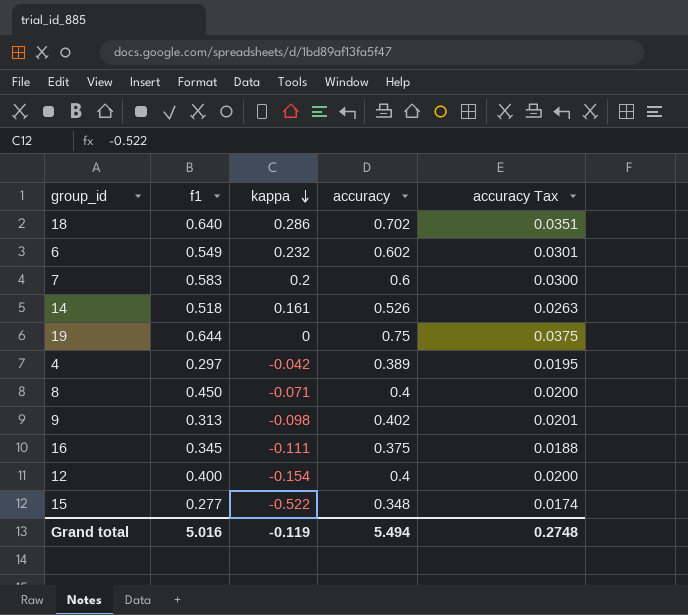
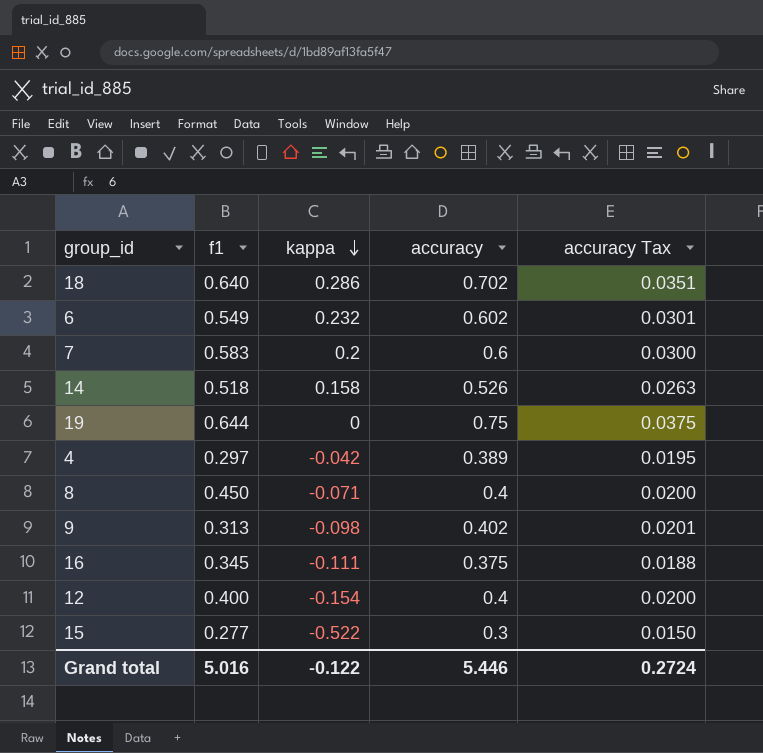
14 | kappa: 0.161 -> 0.158
15 | accuracy: 0.348 -> 0.3
15 | accuracy Tax: 0.0174 -> 0.0150
Grand total | kappa: -0.119 -> -0.122
Grand total | accuracy: 5.494 -> 5.446
Grand total | accuracy Tax: 0.2748 -> 0.2724

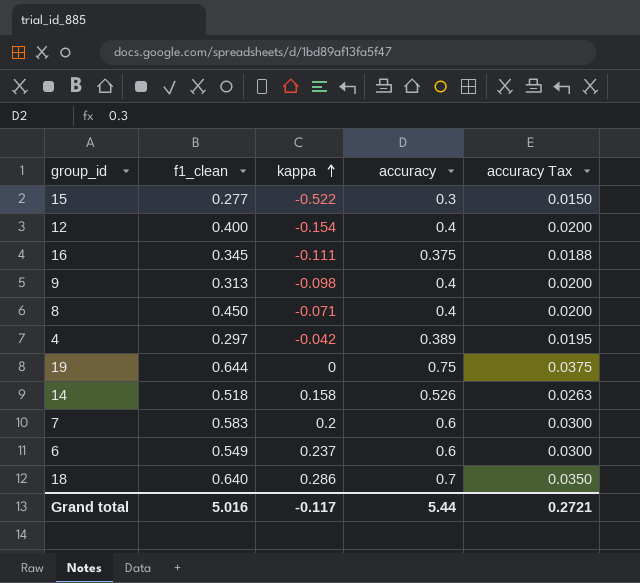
row order: kappa descending -> kappa ascending
column name: f1 -> f1_clean
9 | accuracy: 0.402 -> 0.4
9 | accuracy Tax: 0.0201 -> 0.0200
6 | kappa: 0.232 -> 0.237
6 | accuracy: 0.602 -> 0.6
6 | accuracy Tax: 0.0301 -> 0.0300
18 | accuracy: 0.702 -> 0.7
18 | accuracy Tax: 0.0351 -> 0.0350
Grand total | kappa: -0.122 -> -0.117
Grand total | accuracy: 5.446 -> 5.44
Grand total | accuracy Tax: 0.2724 -> 0.2721

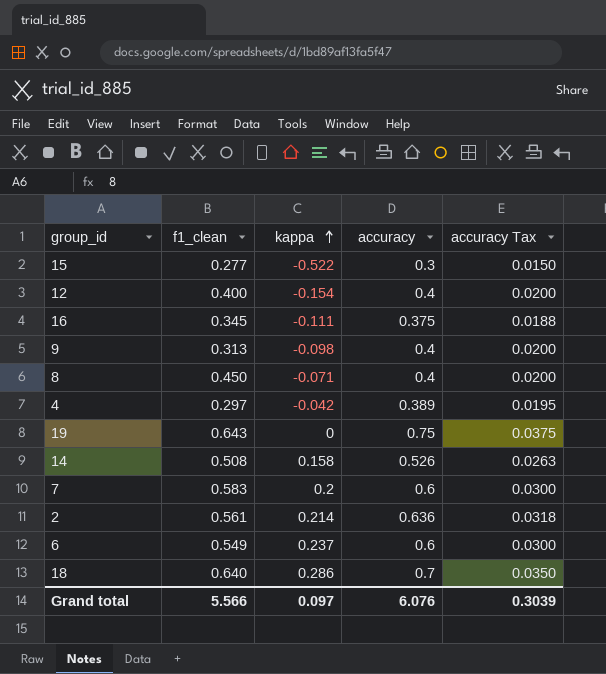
19 | f1_clean: 0.644 -> 0.643
14 | f1_clean: 0.518 -> 0.508
row 2: none -> 0.561 | 0.214 | 0.636 | 0.0318
Grand total | f1_clean: 5.016 -> 5.566
Grand total | kappa: -0.117 -> 0.097
Grand total | accuracy: 5.44 -> 6.076
Grand total | accuracy Tax: 0.2721 -> 0.3039

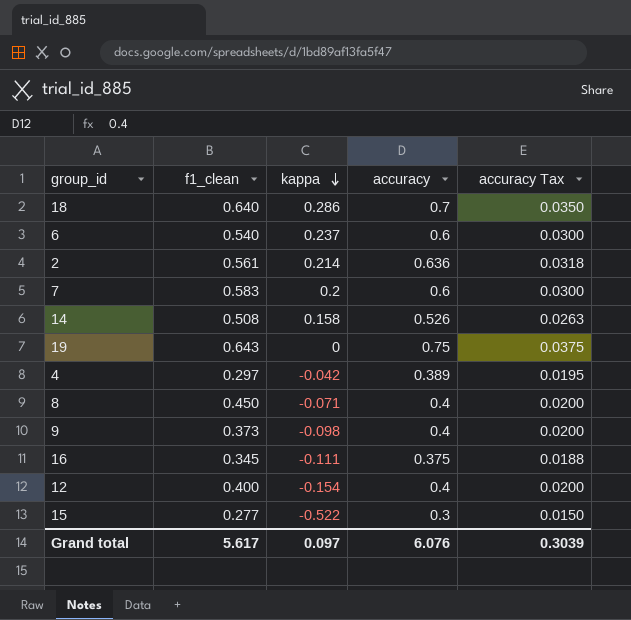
row order: kappa ascending -> kappa descending
6 | f1_clean: 0.549 -> 0.540
9 | f1_clean: 0.313 -> 0.373
Grand total | f1_clean: 5.566 -> 5.617

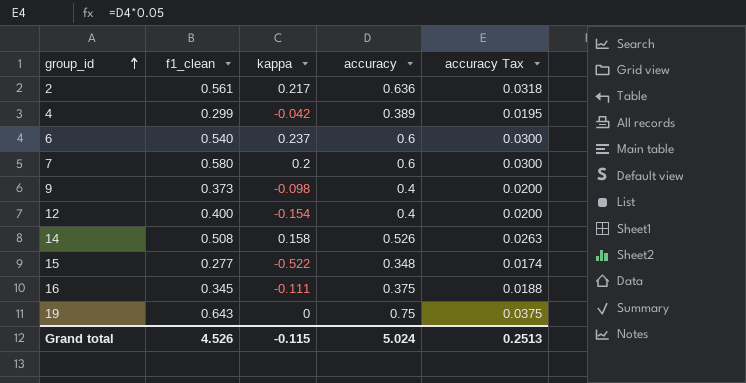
row order: kappa descending -> group_id ascending
row 18: 0.640 | 0.286 | 0.7 | 0.0350 -> none
row 8: 0.450 | -0.071 | 0.4 | 0.0200 -> none
2 | kappa: 0.214 -> 0.217
4 | f1_clean: 0.297 -> 0.299
7 | f1_clean: 0.583 -> 0.580
15 | accuracy: 0.3 -> 0.348
15 | accuracy Tax: 0.0150 -> 0.0174
Grand total | f1_clean: 5.617 -> 4.526
Grand total | kappa: 0.097 -> -0.115
Grand total | accuracy: 6.076 -> 5.024
Grand total | accuracy Tax: 0.3039 -> 0.2513

